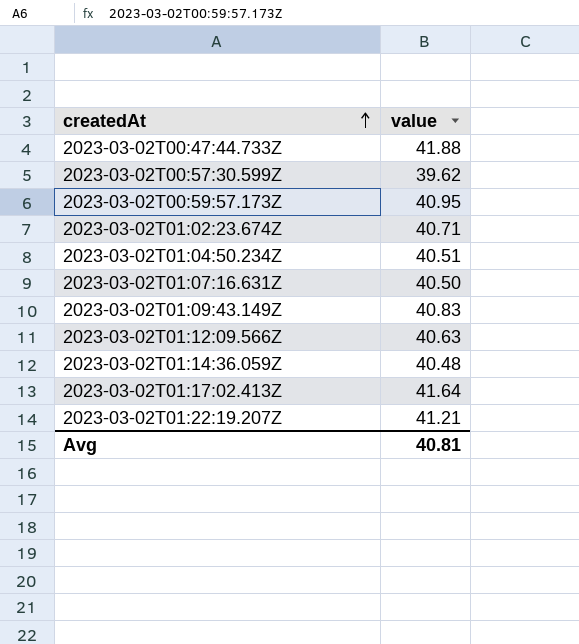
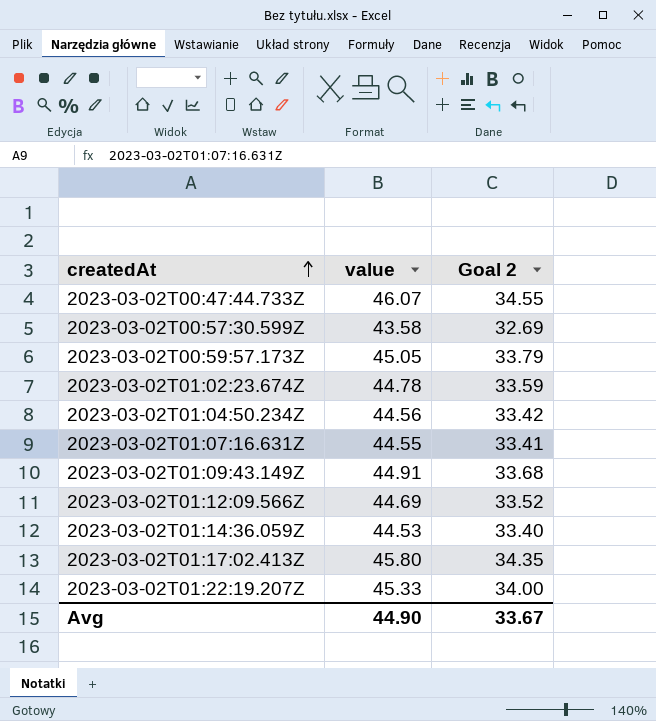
column Goal 2 | formula: none -> [value] * 0.75
2023-03-02T00:47:44.733Z | value: 41.88 -> 46.07
2023-03-02T00:57:30.599Z | value: 39.62 -> 43.58
2023-03-02T00:59:57.173Z | value: 40.95 -> 45.05
2023-03-02T01:02:23.674Z | value: 40.71 -> 44.78
2023-03-02T01:04:50.234Z | value: 40.51 -> 44.56
2023-03-02T01:07:16.631Z | value: 40.50 -> 44.55
2023-03-02T01:09:43.149Z | value: 40.83 -> 44.91
2023-03-02T01:12:09.566Z | value: 40.63 -> 44.69
2023-03-02T01:14:36.059Z | value: 40.48 -> 44.53
2023-03-02T01:17:02.413Z | value: 41.64 -> 45.80
2023-03-02T01:22:19.207Z | value: 41.21 -> 45.33
Avg | value: 40.81 -> 44.90

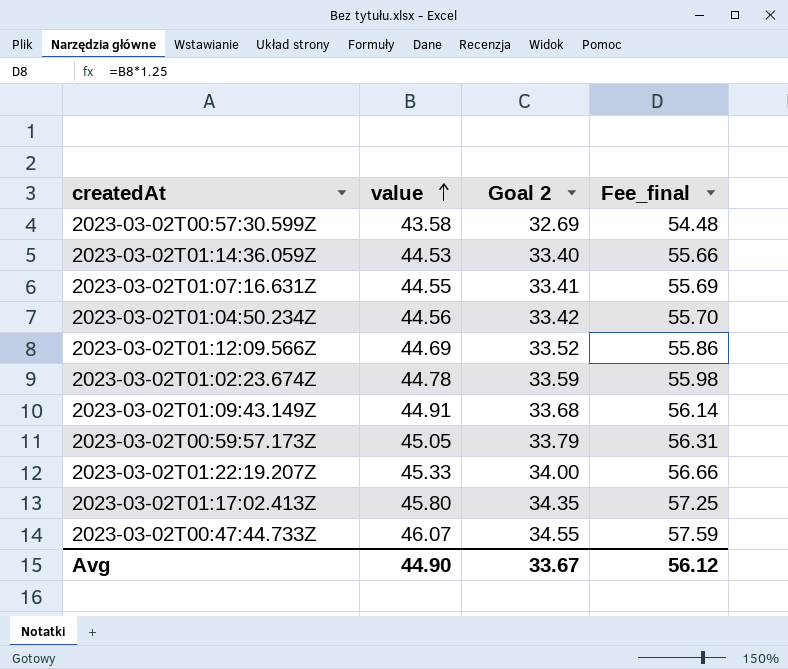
row order: createdAt ascending -> value ascending
column Fee_final | formula: none -> [value] * 1.25

